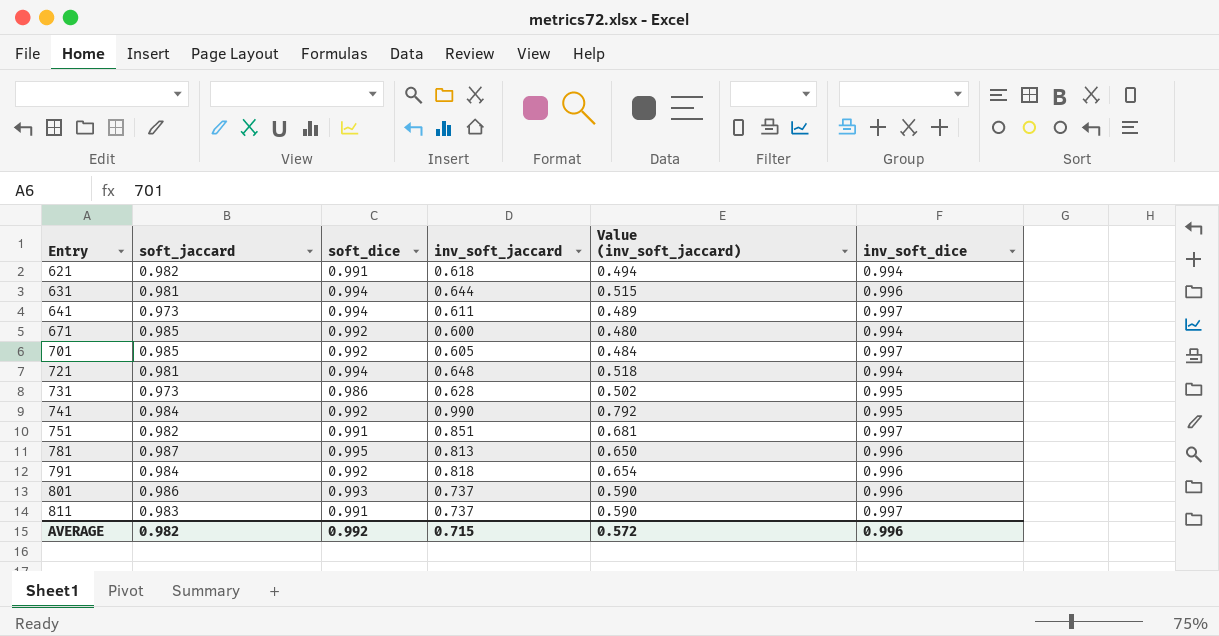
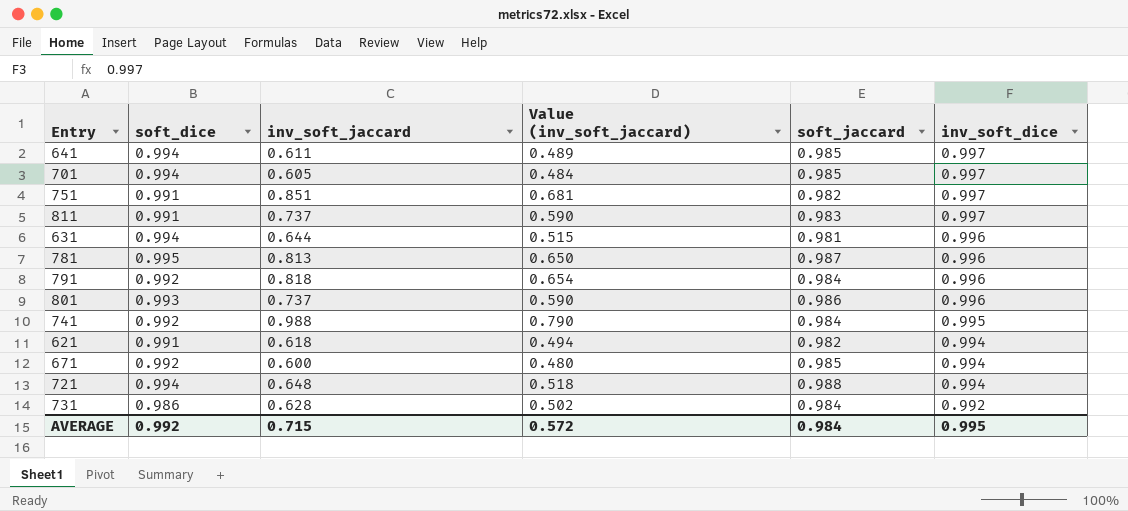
row order: Entry ascending -> inv_soft_dice descending
column soft_jaccard | position: 2 -> 5
641 | soft_jaccard: 0.973 -> 0.985
701 | soft_dice: 0.992 -> 0.994
741 | inv_soft_jaccard: 0.990 -> 0.988
741 | Value (inv_soft_jaccard): 0.792 -> 0.790
721 | soft_jaccard: 0.981 -> 0.988
731 | soft_jaccard: 0.973 -> 0.984
731 | inv_soft_dice: 0.995 -> 0.992
AVERAGE | soft_jaccard: 0.982 -> 0.984
AVERAGE | inv_soft_dice: 0.996 -> 0.995

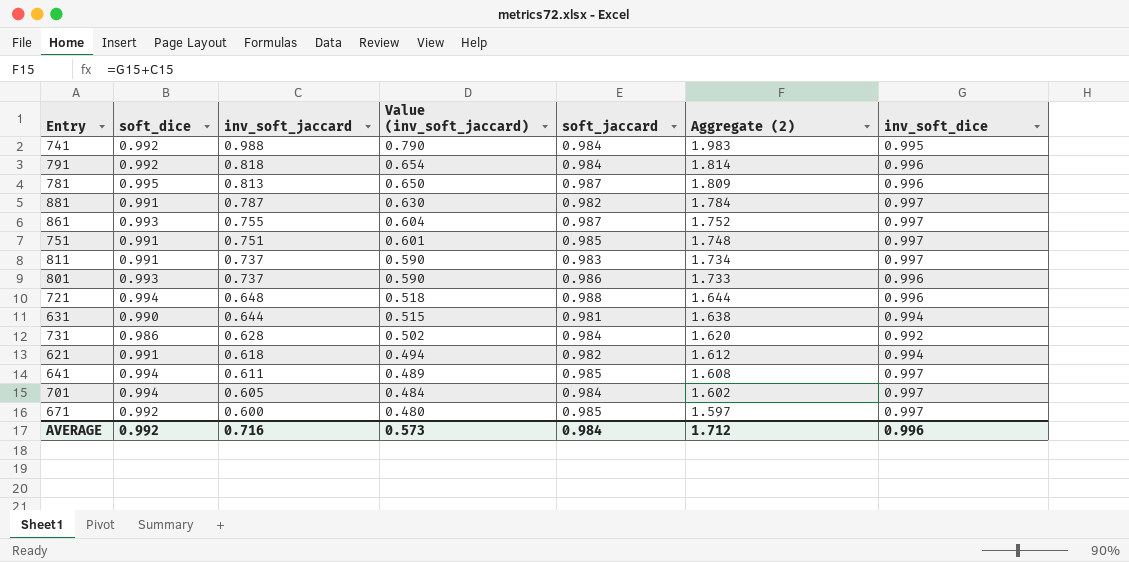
row order: inv_soft_dice descending -> inv_soft_jaccard descending
column Aggregate (2) | formula: none -> [inv_soft_jaccard] + [inv_soft_dice]
row 881: none -> 0.991 | 0.787 | 0.630 | 0.982 | 1.784 | 0.997
row 861: none -> 0.993 | 0.755 | 0.604 | 0.987 | 1.752 | 0.997
751 | inv_soft_jaccard: 0.851 -> 0.751
751 | Value (inv_soft_jaccard): 0.681 -> 0.601
751 | soft_jaccard: 0.982 -> 0.985
721 | inv_soft_dice: 0.994 -> 0.996
631 | soft_dice: 0.994 -> 0.990
631 | inv_soft_dice: 0.996 -> 0.994
701 | soft_jaccard: 0.985 -> 0.984
671 | inv_soft_dice: 0.994 -> 0.997
AVERAGE | inv_soft_jaccard: 0.715 -> 0.716
AVERAGE | Value (inv_soft_jaccard): 0.572 -> 0.573
AVERAGE | inv_soft_dice: 0.995 -> 0.996

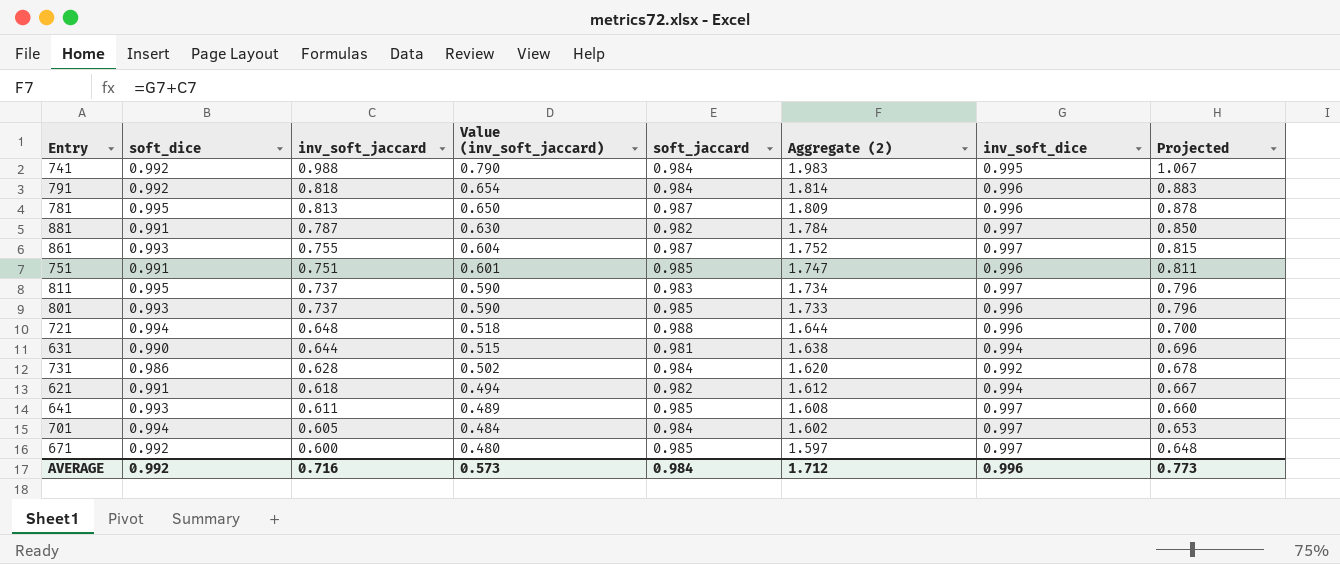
column Projected | formula: none -> [inv_soft_jaccard] * 1.08
751 | Aggregate (2): 1.748 -> 1.747
751 | inv_soft_dice: 0.997 -> 0.996
811 | soft_dice: 0.991 -> 0.995
801 | soft_jaccard: 0.986 -> 0.985
641 | soft_dice: 0.994 -> 0.993

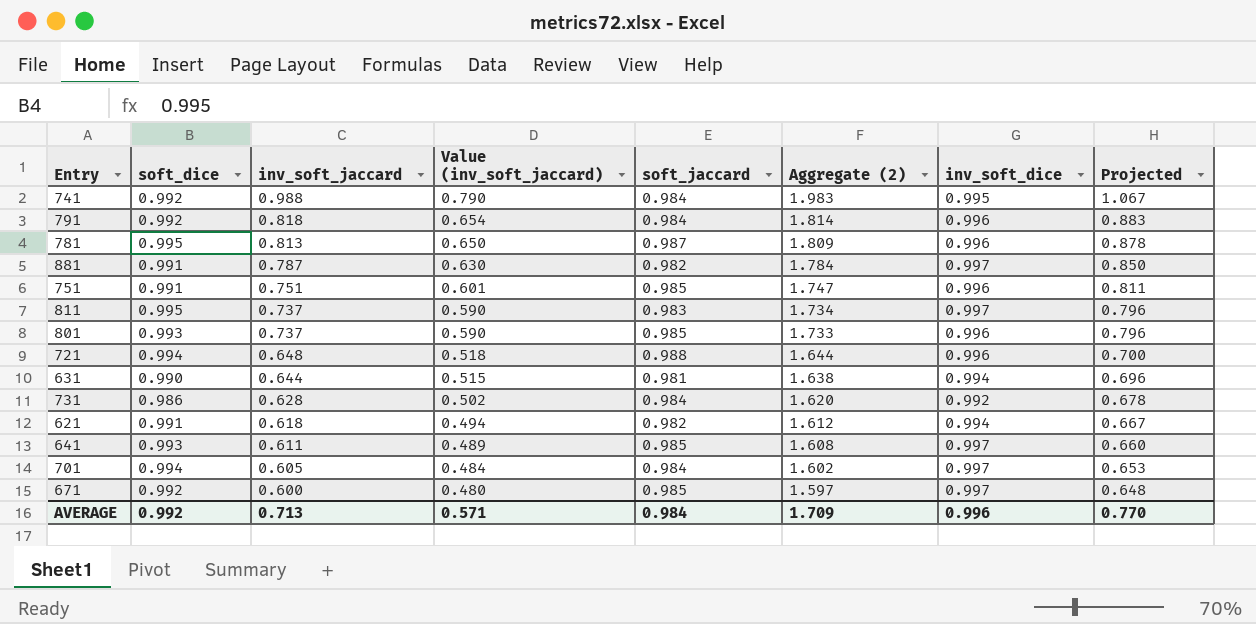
row 861: 0.993 | 0.755 | 0.604 | 0.987 | 1.752 | 0.997 | 0.815 -> none
AVERAGE | inv_soft_jaccard: 0.716 -> 0.713
AVERAGE | Value (inv_soft_jaccard): 0.573 -> 0.571
AVERAGE | Aggregate (2): 1.712 -> 1.709
AVERAGE | Projected: 0.773 -> 0.770

